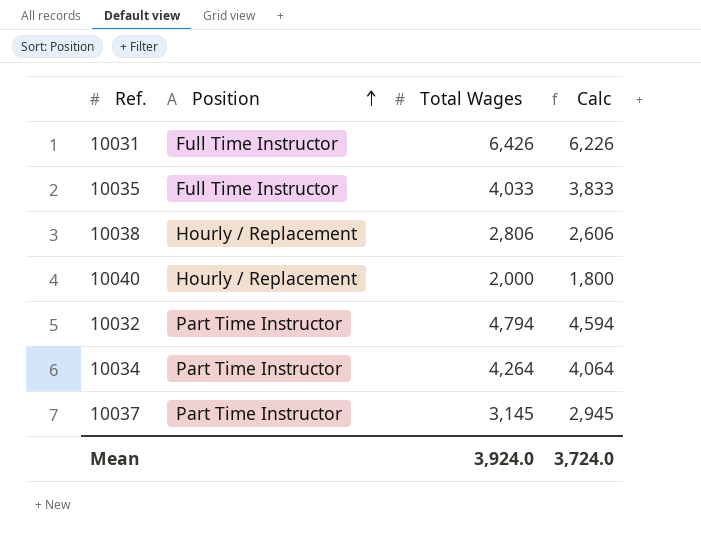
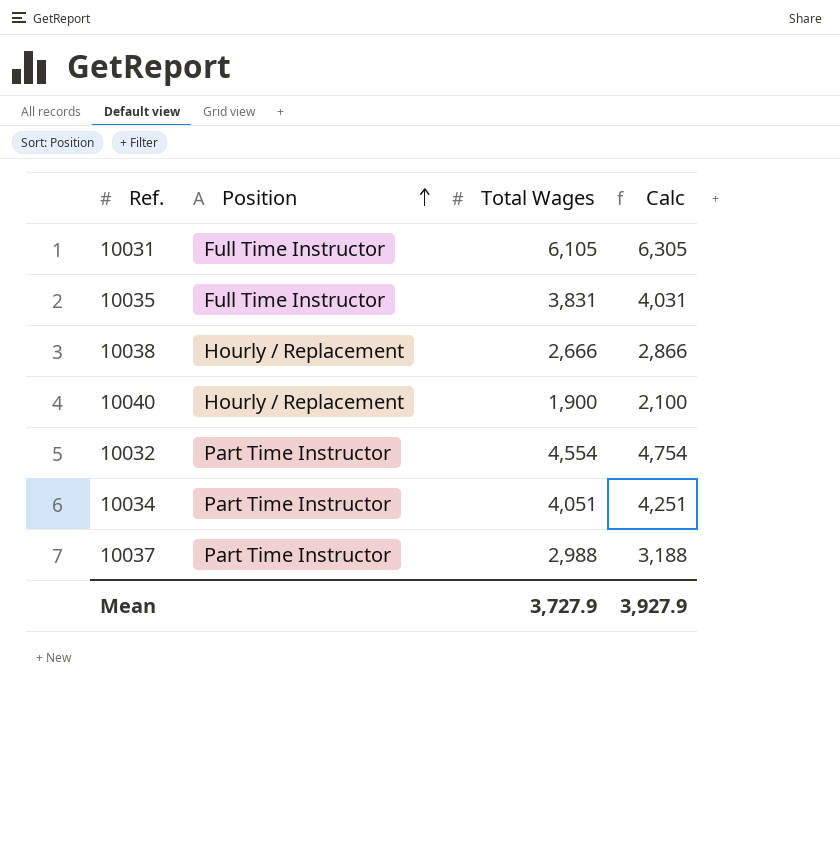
column Calc | formula: [Total Wages] - 200 -> [Total Wages] + 200
10031 | Total Wages: 6,426 -> 6,105
10035 | Total Wages: 4,033 -> 3,831
10038 | Total Wages: 2,806 -> 2,666
10040 | Total Wages: 2,000 -> 1,900
10032 | Total Wages: 4,794 -> 4,554
10034 | Total Wages: 4,264 -> 4,051
10037 | Total Wages: 3,145 -> 2,988
Mean | Total Wages: 3,924.0 -> 3,727.9
Mean | Calc: 3,724.0 -> 3,927.9

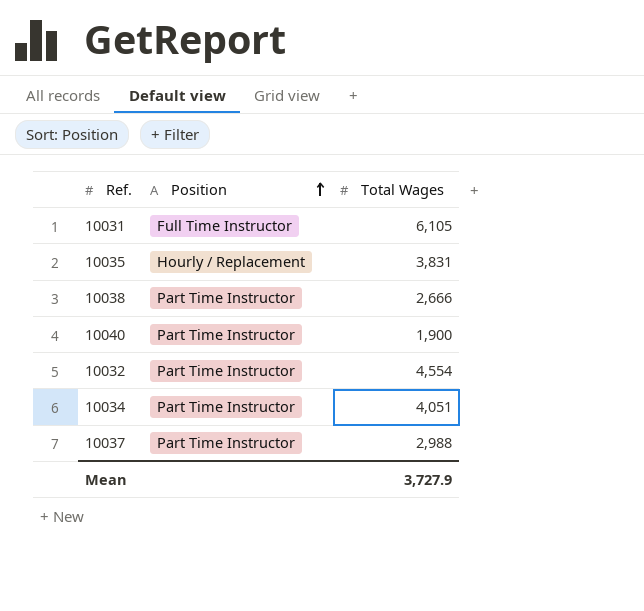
column Calc | formula: [Total Wages] + 200 -> none
10035 | Position: Full Time Instructor -> Hourly / Replacement
10038 | Position: Hourly / Replacement -> Part Time Instructor
10040 | Position: Hourly / Replacement -> Part Time Instructor

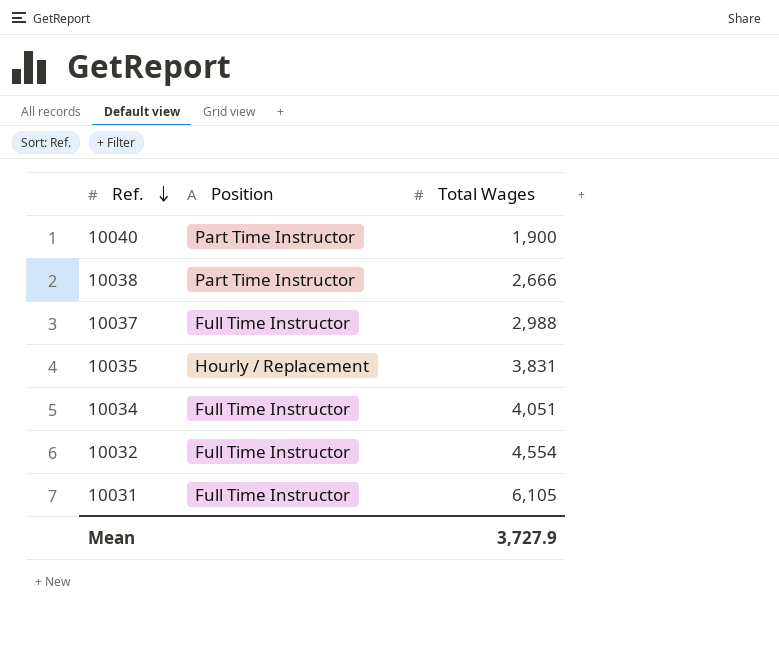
row order: Position ascending -> Ref. descending
10037 | Position: Part Time Instructor -> Full Time Instructor
10034 | Position: Part Time Instructor -> Full Time Instructor
10032 | Position: Part Time Instructor -> Full Time Instructor

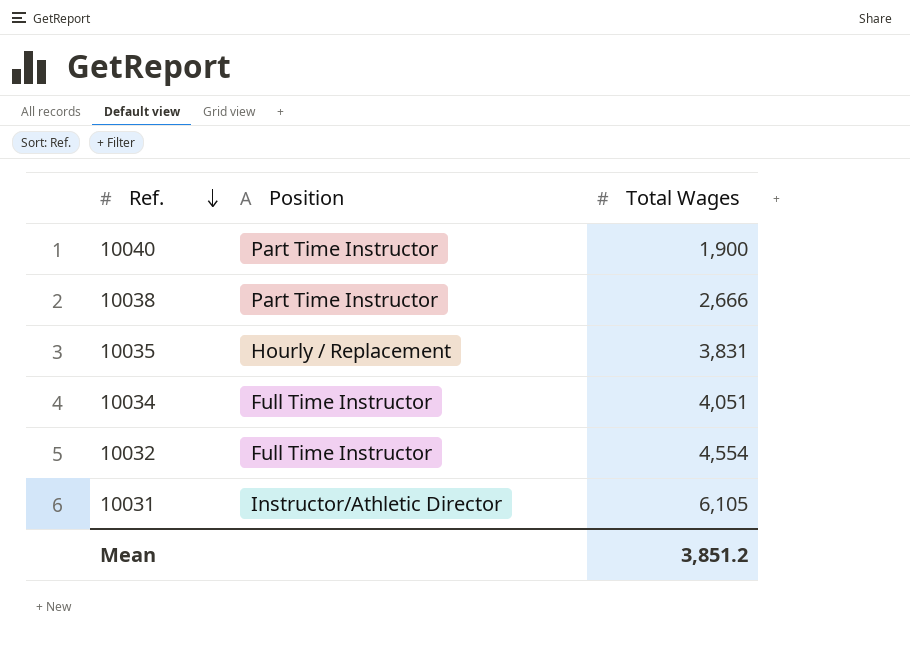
row 10037: Full Time Instructor | 2,988 -> none
10031 | Position: Full Time Instructor -> Instructor/Athletic Director
Mean | Total Wages: 3,727.9 -> 3,851.2

